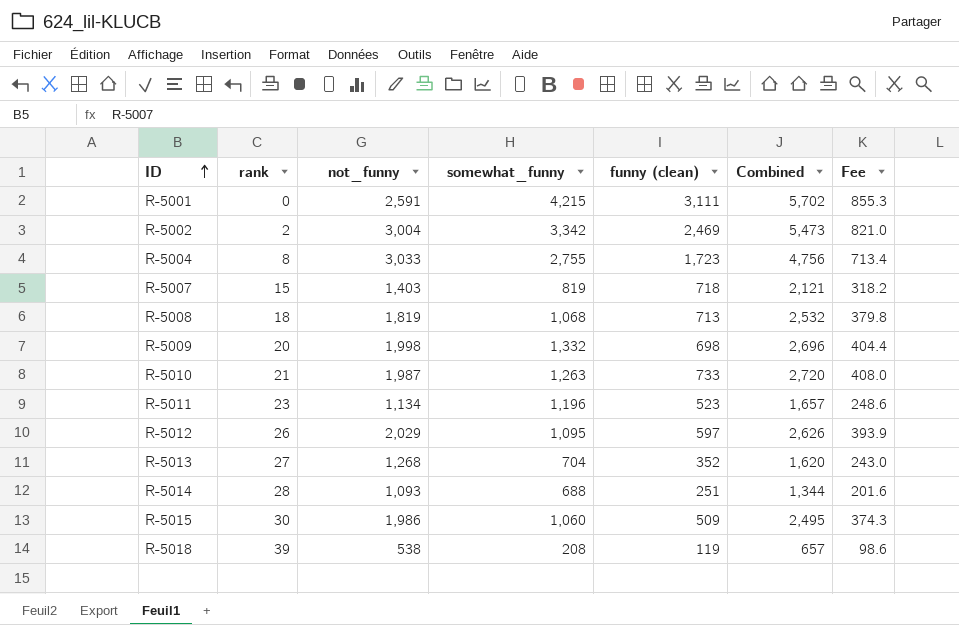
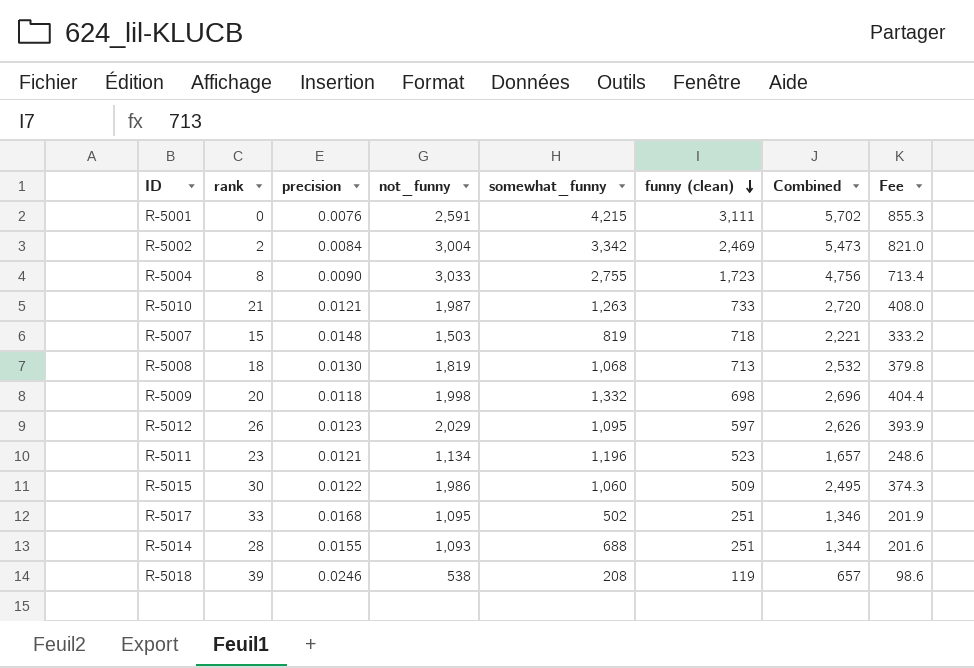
row order: ID ascending -> funny (clean) descending
column precision | position: none -> 3
row R-5013: 27 | 1,268 | 704 | 352 | 1,620 | 243.0 -> none
R-5007 | not_funny: 1,403 -> 1,503
R-5007 | Combined: 2,121 -> 2,221
R-5007 | Fee: 318.2 -> 333.2
row R-5017: none -> 33 | 0.0168 | 1,095 | 502 | 251 | 1,346 | 201.9

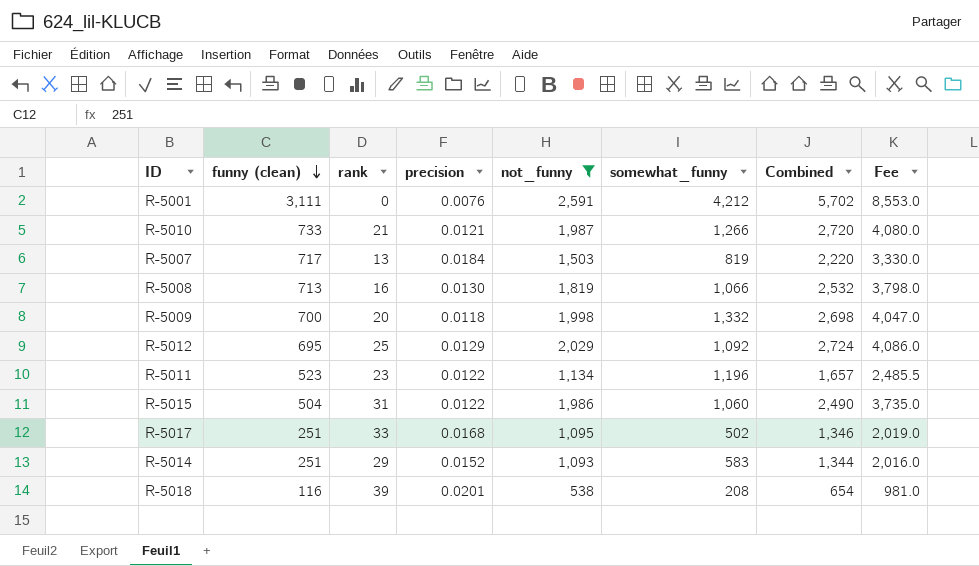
filter: none -> not_funny <= 2,591
column funny (clean) | position: 6 -> 2
column Fee | formula: [Combined] * 0.15 -> [Combined] * 1.5
R-5001 | somewhat_funny: 4,215 -> 4,212
R-5010 | somewhat_funny: 1,263 -> 1,266
R-5007 | funny (clean): 718 -> 717
R-5007 | rank: 15 -> 13
R-5007 | precision: 0.0148 -> 0.0184
R-5007 | Combined: 2,221 -> 2,220
R-5008 | rank: 18 -> 16
R-5008 | somewhat_funny: 1,068 -> 1,066
R-5009 | funny (clean): 698 -> 700
R-5009 | Combined: 2,696 -> 2,698
R-5012 | funny (clean): 597 -> 695
R-5012 | rank: 26 -> 25
R-5012 | precision: 0.0123 -> 0.0129
R-5012 | somewhat_funny: 1,095 -> 1,092
R-5012 | Combined: 2,626 -> 2,724
R-5011 | precision: 0.0121 -> 0.0122
R-5015 | funny (clean): 509 -> 504
R-5015 | rank: 30 -> 31
R-5015 | Combined: 2,495 -> 2,490
R-5014 | rank: 28 -> 29
R-5014 | precision: 0.0155 -> 0.0152
R-5014 | somewhat_funny: 688 -> 583
R-5018 | funny (clean): 119 -> 116
R-5018 | precision: 0.0246 -> 0.0201
R-5018 | Combined: 657 -> 654

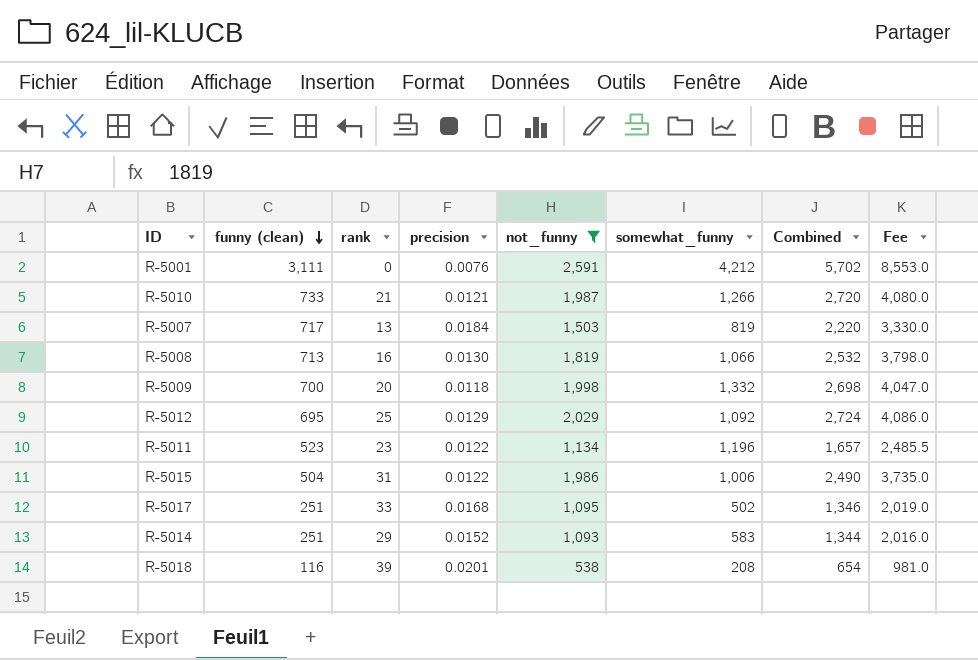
R-5015 | somewhat_funny: 1,060 -> 1,006

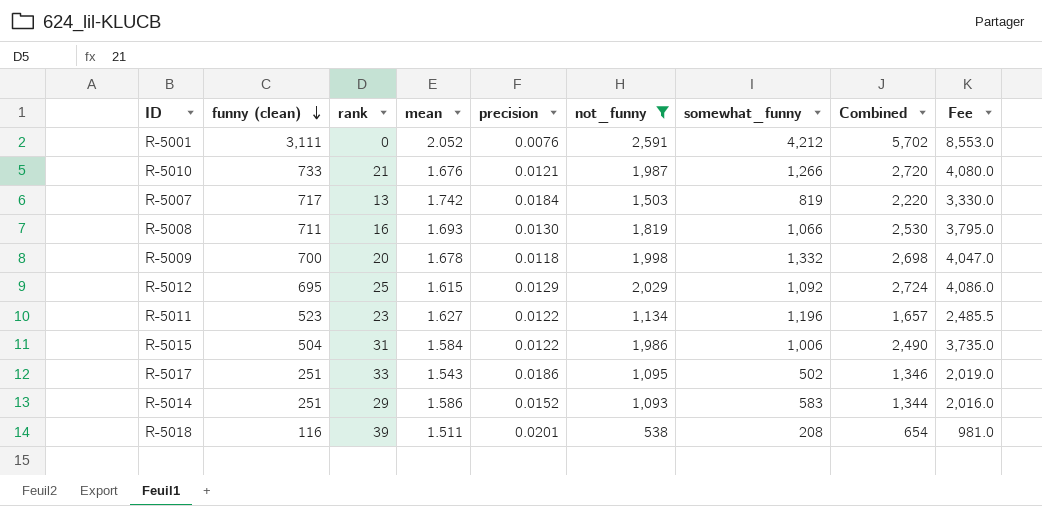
column mean | position: none -> 4
R-5008 | funny (clean): 713 -> 711
R-5008 | Combined: 2,532 -> 2,530
R-5008 | Fee: 3,798.0 -> 3,795.0
R-5017 | precision: 0.0168 -> 0.0186

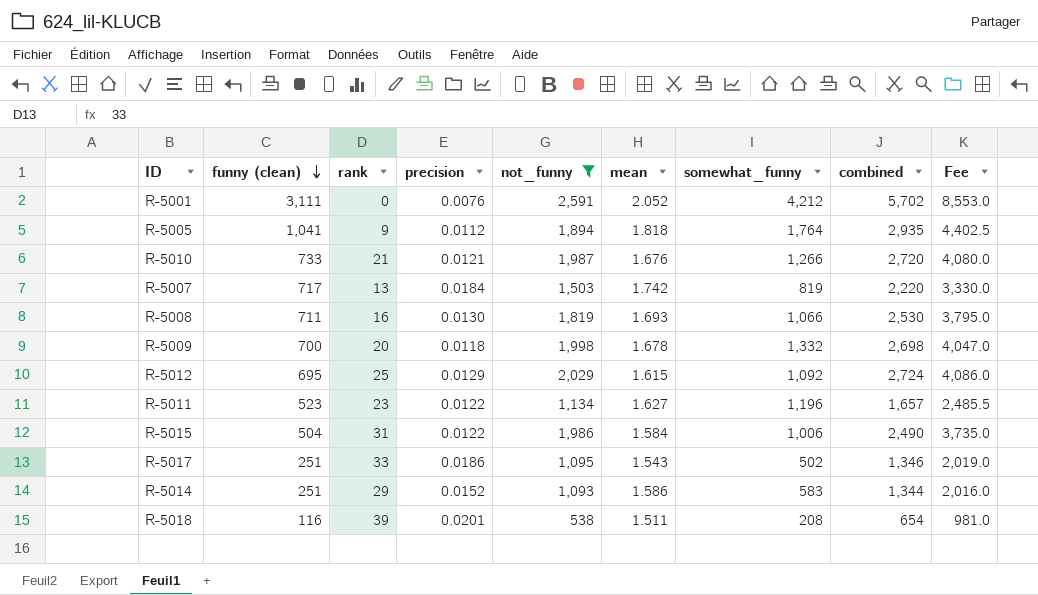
column mean | position: 4 -> 6
column name: Combined -> combined
row R-5005: none -> 1,041 | 9 | 0.0112 | 1,894 | 1.818 | 1,764 | 2,935 | 4,402.5

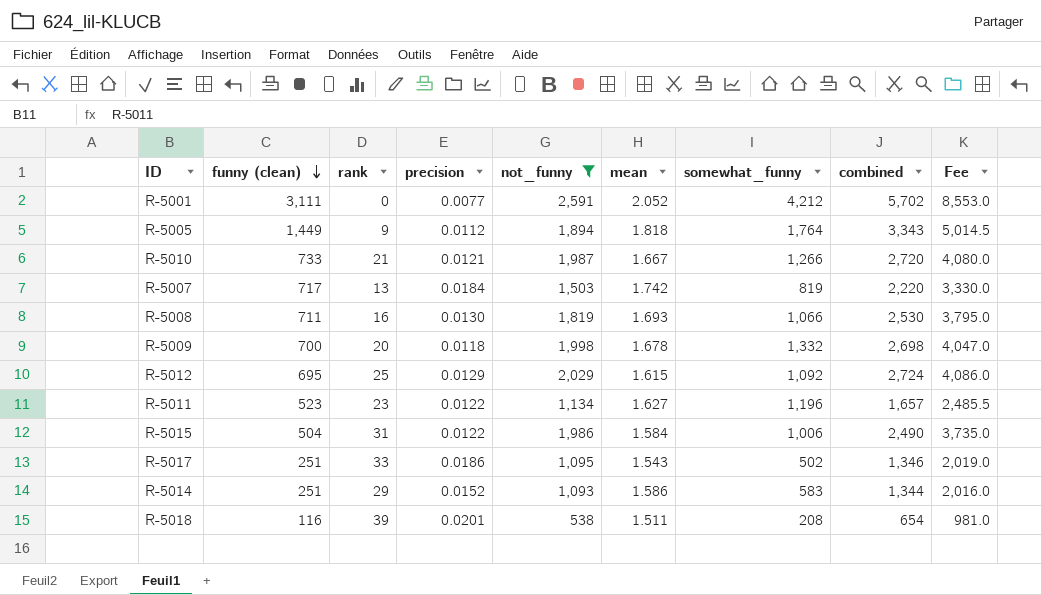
R-5001 | precision: 0.0076 -> 0.0077
R-5005 | funny (clean): 1,041 -> 1,449
R-5005 | combined: 2,935 -> 3,343
R-5005 | Fee: 4,402.5 -> 5,014.5
R-5010 | mean: 1.676 -> 1.667

